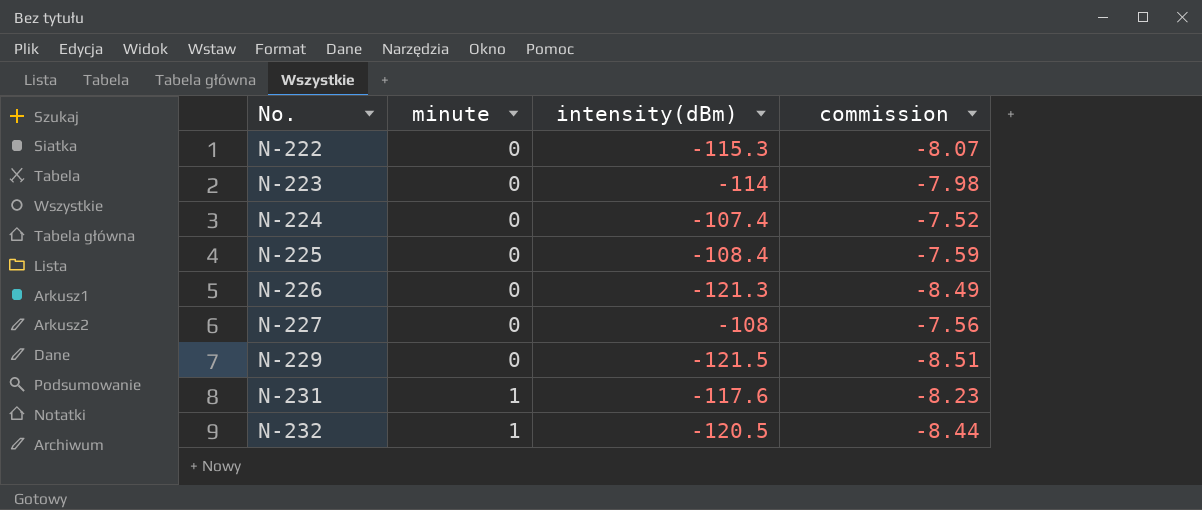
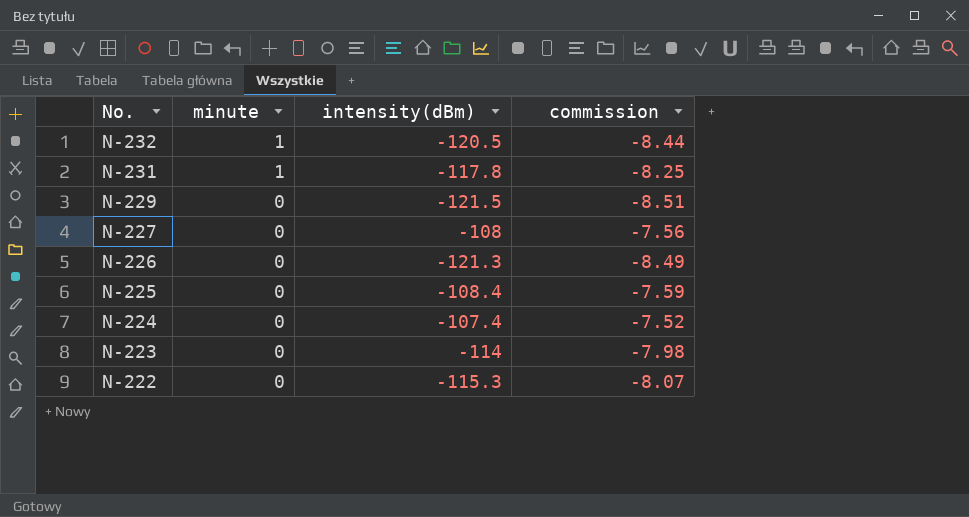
row order: No. ascending -> No. descending
N-231 | intensity(dBm): -117.6 -> -117.8
N-231 | commission: -8.23 -> -8.25

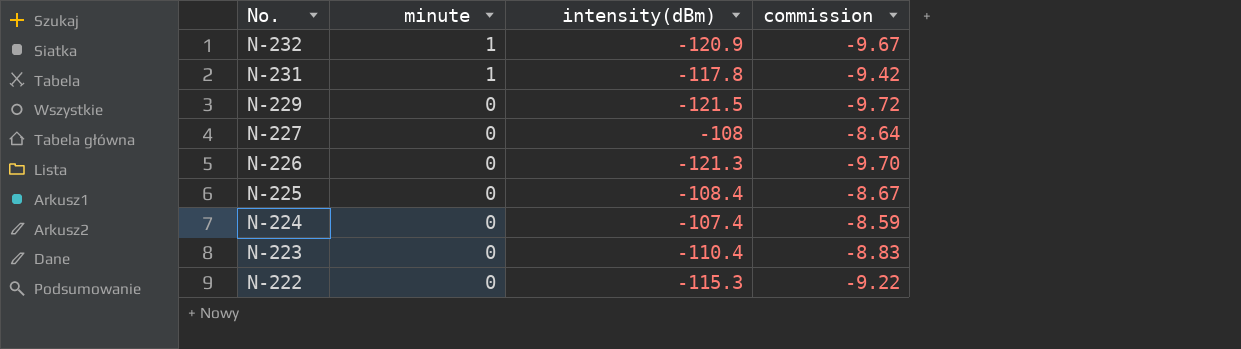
column commission | formula: [intensity(dBm)] * 0.07 -> [intensity(dBm)] * 0.08
N-232 | intensity(dBm): -120.5 -> -120.9
N-223 | intensity(dBm): -114 -> -110.4

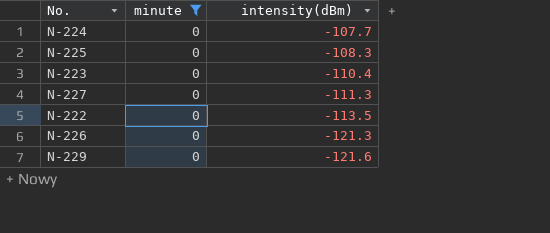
filter: none -> minute = 0
row order: No. descending -> intensity(dBm) descending
column commission | formula: [intensity(dBm)] * 0.08 -> none
N-224 | intensity(dBm): -107.4 -> -107.7
N-225 | intensity(dBm): -108.4 -> -108.3
N-227 | intensity(dBm): -108 -> -111.3
N-222 | intensity(dBm): -115.3 -> -113.5
N-229 | intensity(dBm): -121.5 -> -121.6

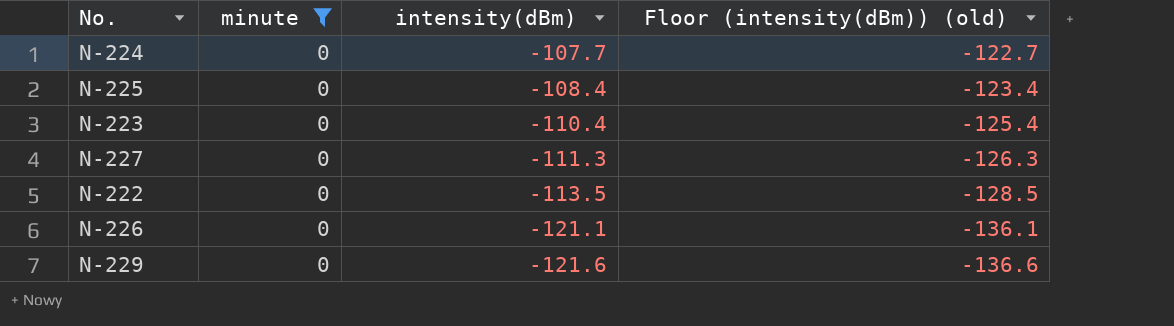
column Floor (intensity(dBm)) (old) | formula: none -> [intensity(dBm)] - 15
N-225 | intensity(dBm): -108.3 -> -108.4
N-226 | intensity(dBm): -121.3 -> -121.1

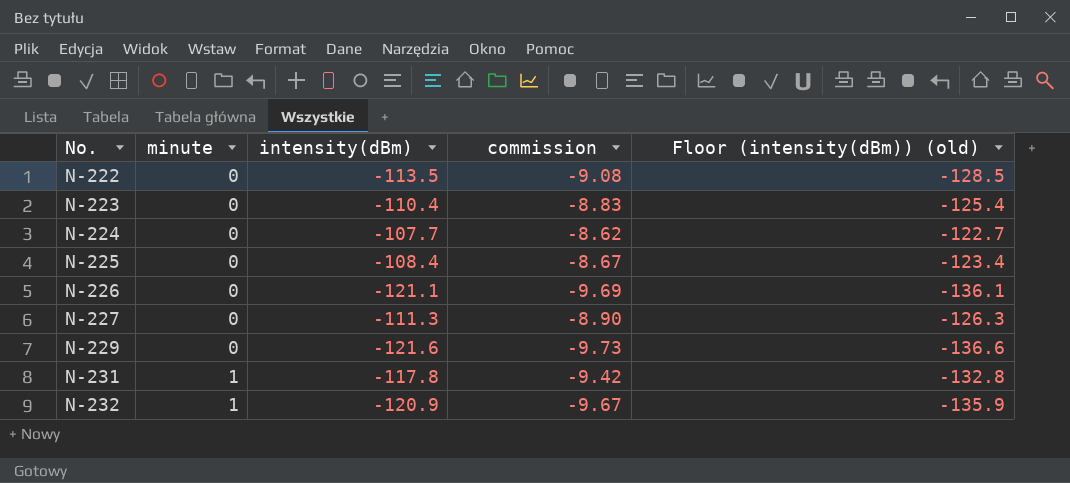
filter: minute = 0 -> none
row order: intensity(dBm) descending -> No. ascending
column commission | formula: none -> [intensity(dBm)] * 0.08

